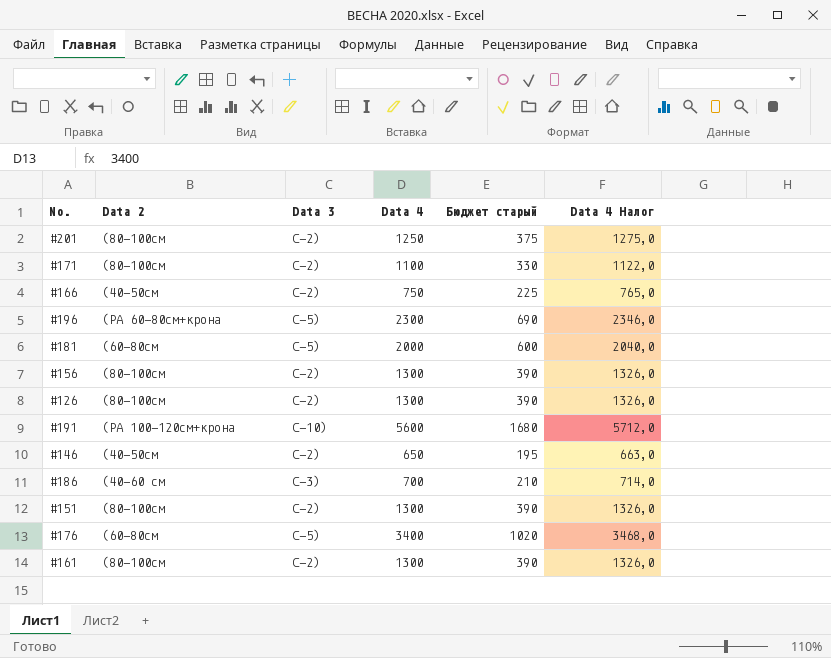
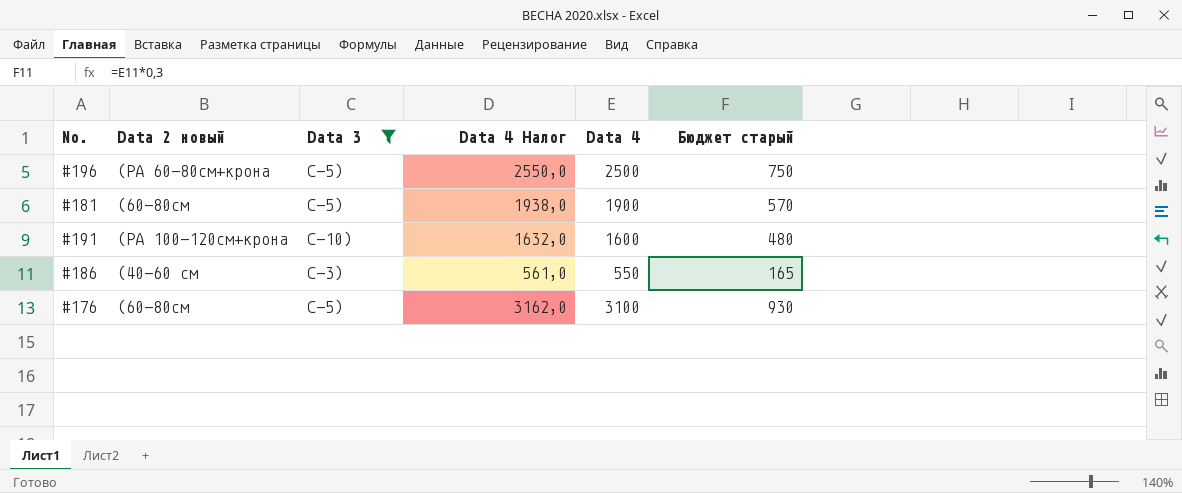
filter: none -> Data 3 != С-2)
column name: Data 2 -> Data 2 новый
column Data 4 Налог | position: 6 -> 4
#196 | Data 4 Налог: 2346,0 -> 2550,0
#196 | Data 4: 2300 -> 2500
#196 | Бюджет старый: 690 -> 750
#181 | Data 4 Налог: 2040,0 -> 1938,0
#181 | Data 4: 2000 -> 1900
#181 | Бюджет старый: 600 -> 570
#191 | Data 4 Налог: 5712,0 -> 1632,0
#191 | Data 4: 5600 -> 1600
#191 | Бюджет старый: 1680 -> 480
#186 | Data 4 Налог: 714,0 -> 561,0
#186 | Data 4: 700 -> 550
#186 | Бюджет старый: 210 -> 165
#176 | Data 4 Налог: 3468,0 -> 3162,0
#176 | Data 4: 3400 -> 3100
#176 | Бюджет старый: 1020 -> 930

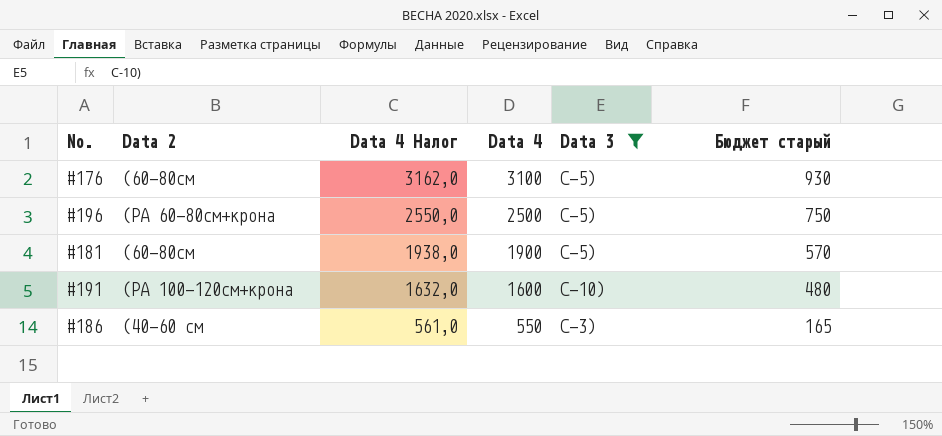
row order: none -> Data 4 Налог descending
column name: Data 2 новый -> Data 2
column Data 3 | position: 3 -> 5

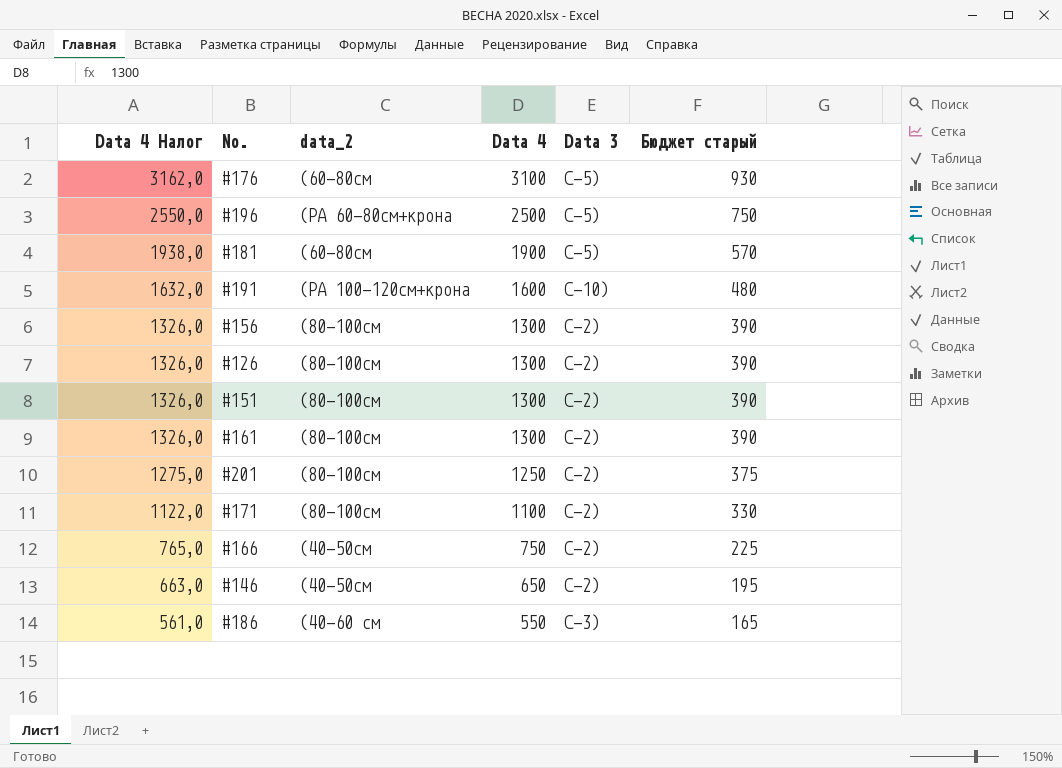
filter: Data 3 != С-2) -> none
column Data 4 Налог | position: 3 -> 1
column name: Data 2 -> data_2

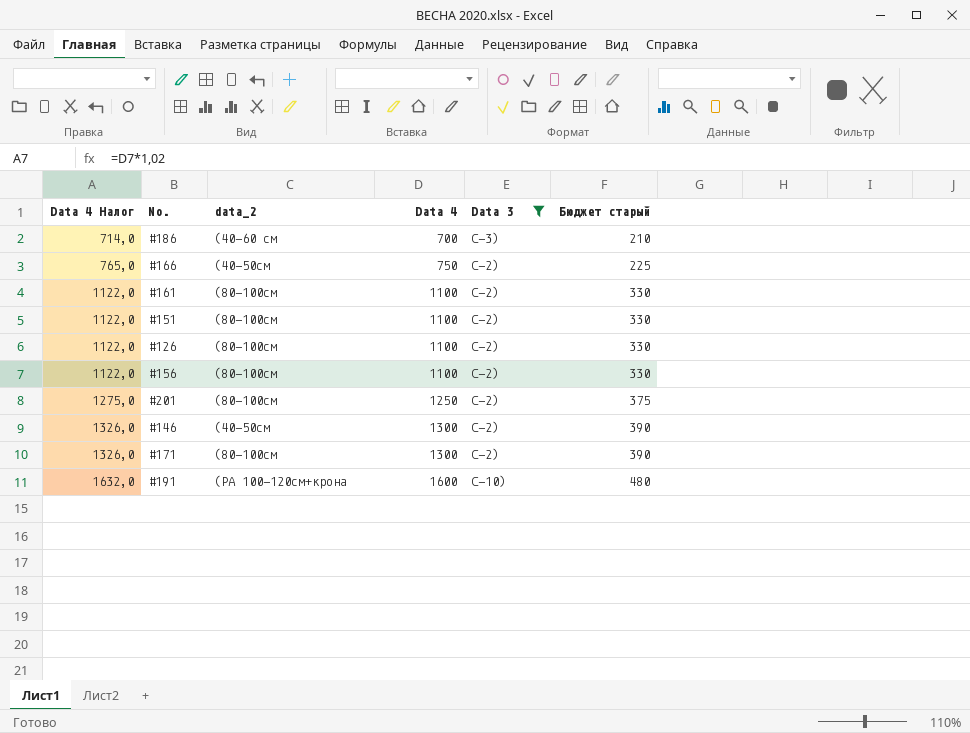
filter: none -> Data 3 != С-5)
row order: Data 4 Налог descending -> Data 4 Налог ascending
#186 | Data 4 Налог: 561,0 -> 714,0
#186 | Data 4: 550 -> 700
#186 | Бюджет старый: 165 -> 210
#161 | Data 4 Налог: 1326,0 -> 1122,0
#161 | Data 4: 1300 -> 1100
#161 | Бюджет старый: 390 -> 330
#151 | Data 4 Налог: 1326,0 -> 1122,0
#151 | Data 4: 1300 -> 1100
#151 | Бюджет старый: 390 -> 330
#126 | Data 4 Налог: 1326,0 -> 1122,0
#126 | Data 4: 1300 -> 1100
#126 | Бюджет старый: 390 -> 330
#156 | Data 4 Налог: 1326,0 -> 1122,0
#156 | Data 4: 1300 -> 1100
#156 | Бюджет старый: 390 -> 330
#146 | Data 4 Налог: 663,0 -> 1326,0
#146 | Data 4: 650 -> 1300
#146 | Бюджет старый: 195 -> 390
#171 | Data 4 Налог: 1122,0 -> 1326,0
#171 | Data 4: 1100 -> 1300
#171 | Бюджет старый: 330 -> 390

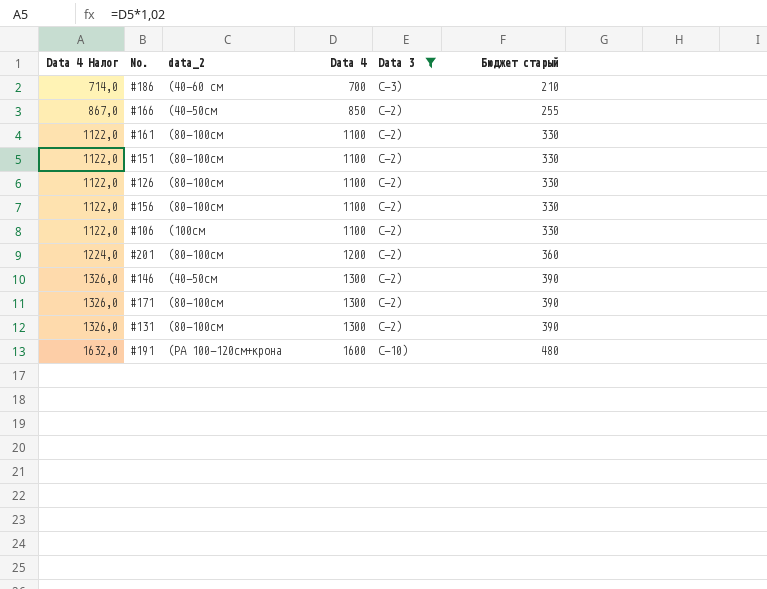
#166 | Data 4 Налог: 765,0 -> 867,0
#166 | Data 4: 750 -> 850
#166 | Бюджет старый: 225 -> 255
row #106: none -> 1122,0 | (100см | 1100 | C-2) | 330
#201 | Data 4 Налог: 1275,0 -> 1224,0
#201 | Data 4: 1250 -> 1200
#201 | Бюджет старый: 375 -> 360
row #131: none -> 1326,0 | (80-100см | 1300 | С-2) | 390

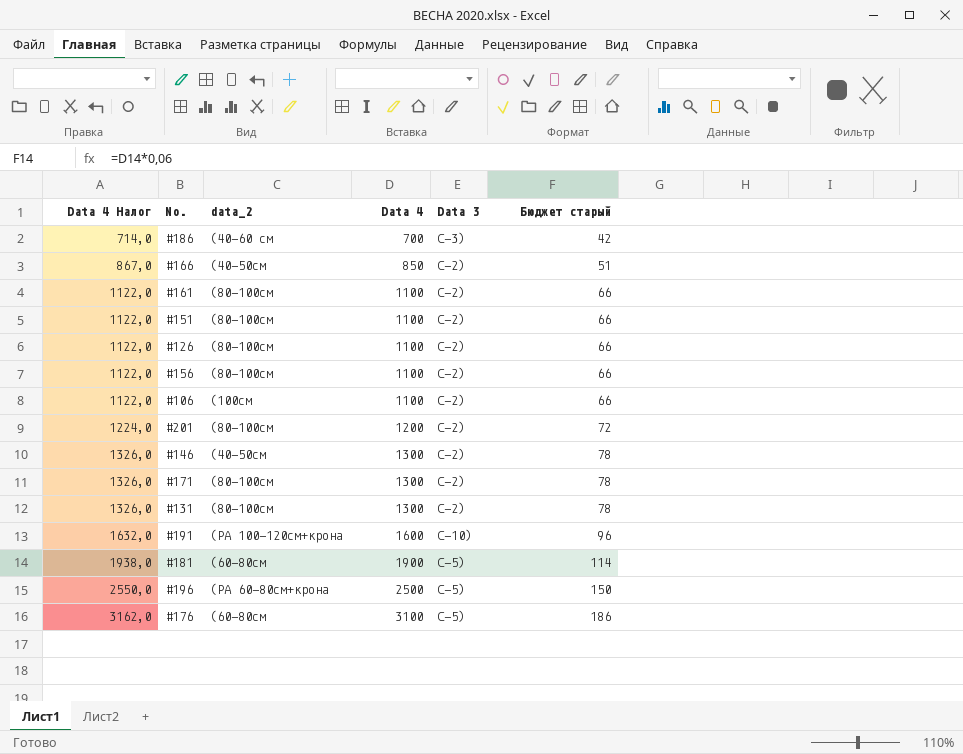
filter: Data 3 != С-5) -> none
column Бюджет старый | formula: [Data 4] * 0,3 -> [Data 4] * 0,06

